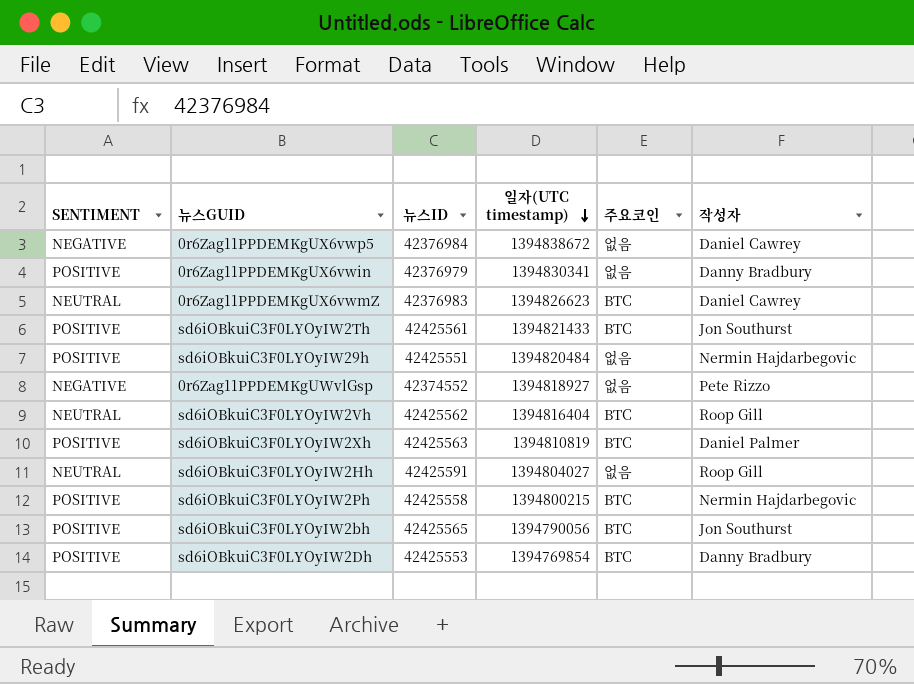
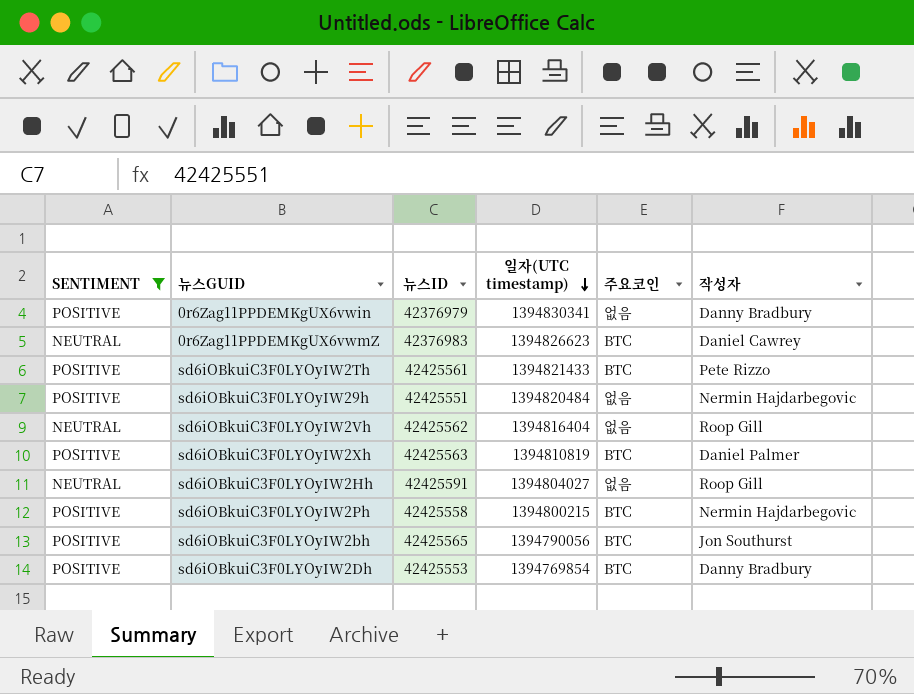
filter: none -> SENTIMENT != NEGATIVE
sd6iOBkuiC3F0LYOyIW2Th | 작성자: Jon Southurst -> Pete Rizzo
sd6iOBkuiC3F0LYOyIW2Vh | 주요코인: BTC -> 없음

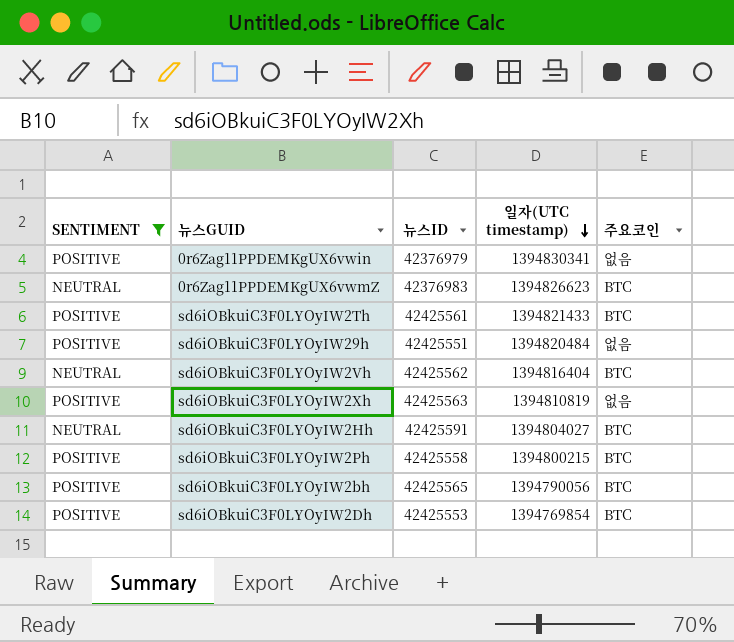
column 작성자 | position: 6 -> none
sd6iOBkuiC3F0LYOyIW2Vh | 주요코인: 없음 -> BTC
sd6iOBkuiC3F0LYOyIW2Xh | 주요코인: BTC -> 없음
sd6iOBkuiC3F0LYOyIW2Hh | 주요코인: 없음 -> BTC

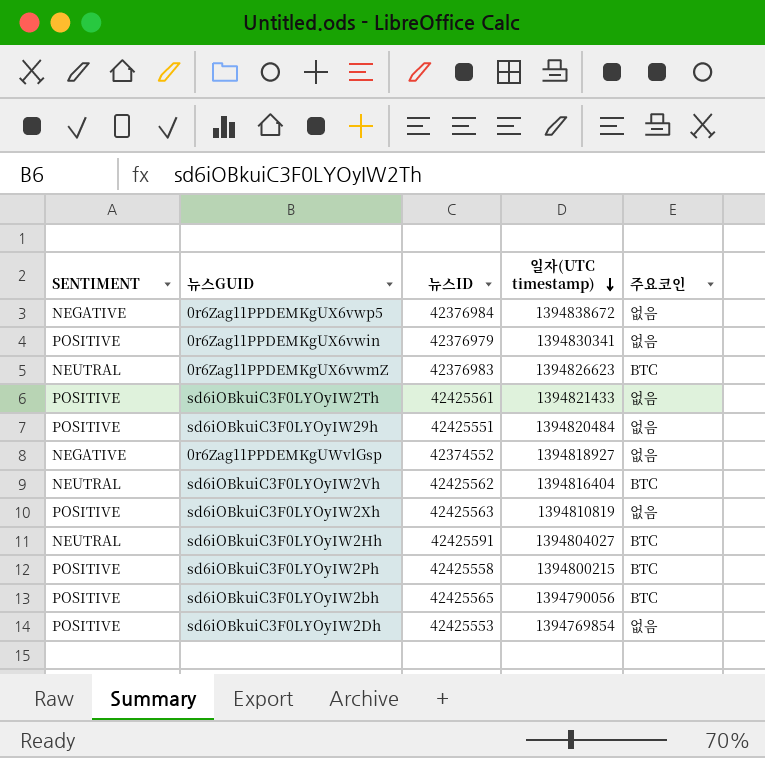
filter: SENTIMENT != NEGATIVE -> none
sd6iOBkuiC3F0LYOyIW2Th | 주요코인: BTC -> 없음
sd6iOBkuiC3F0LYOyIW2Dh | 주요코인: BTC -> 없음

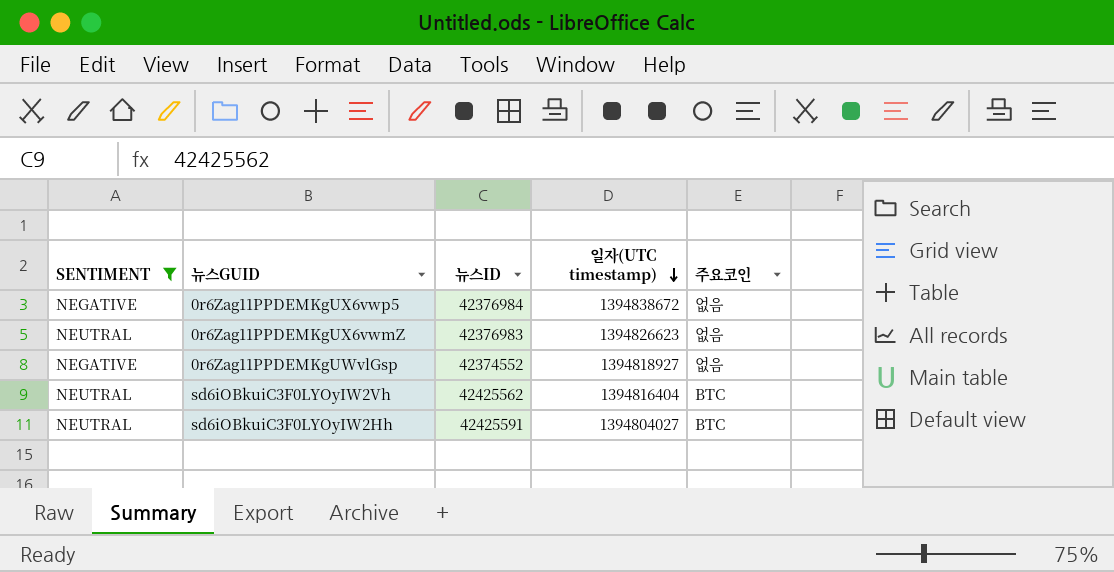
filter: none -> SENTIMENT != POSITIVE
0r6Zag11PPDEMKgUX6vwmZ | 주요코인: BTC -> 없음

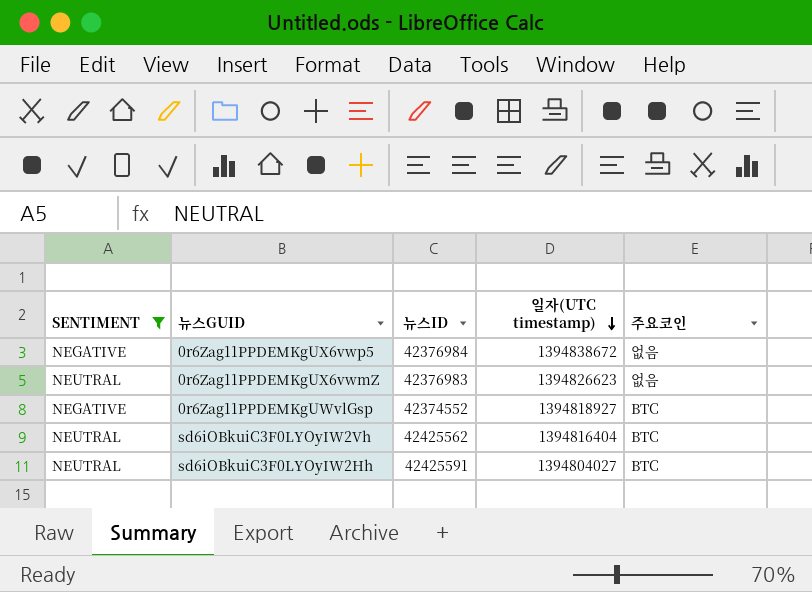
0r6Zag11PPDEMKgUWvlGsp | 주요코인: 없음 -> BTC

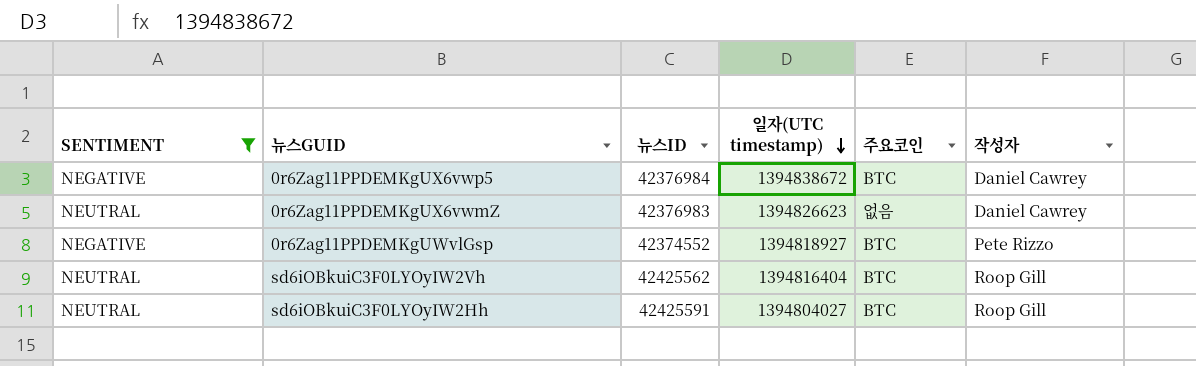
column 작성자 | position: none -> 6
0r6Zag11PPDEMKgUX6vwp5 | 주요코인: 없음 -> BTC

